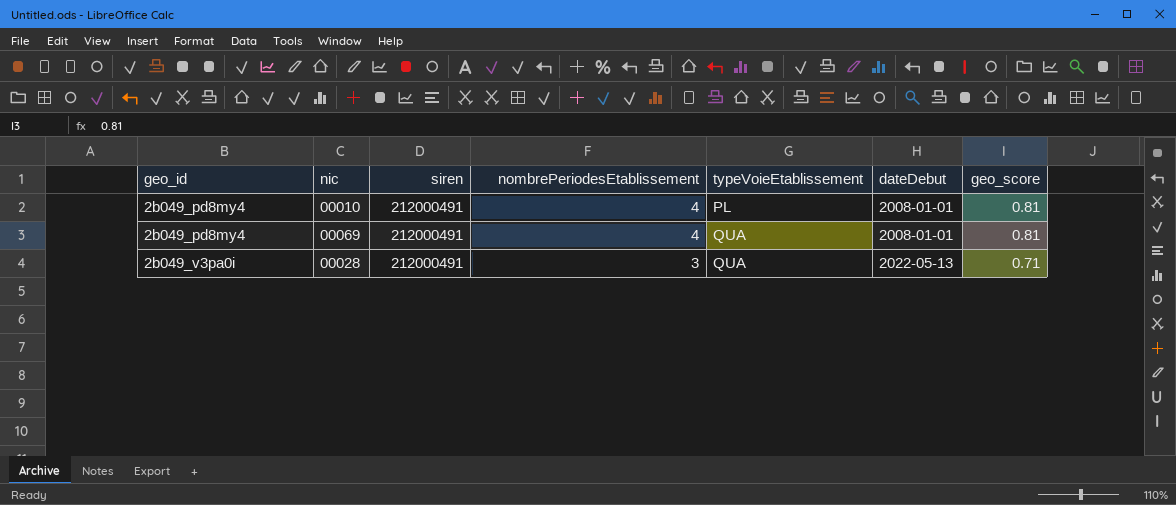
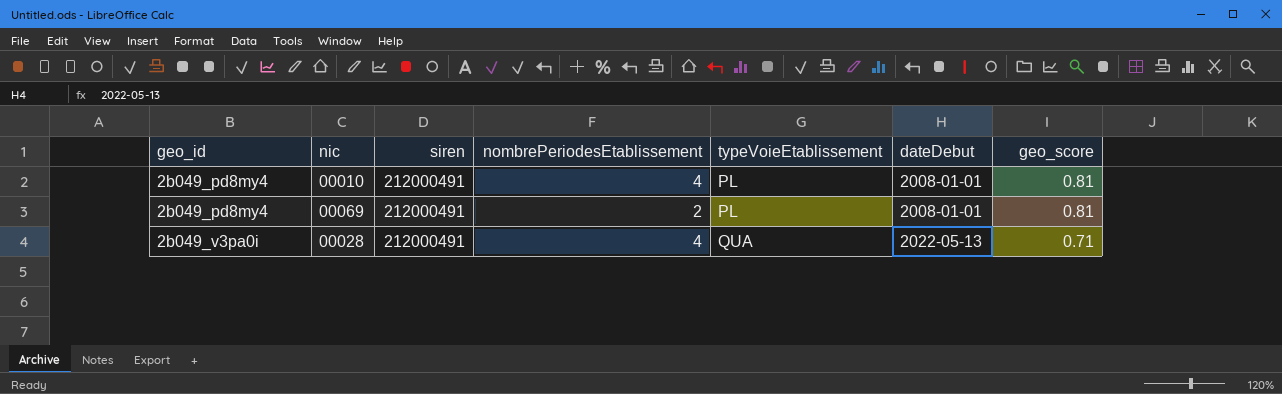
00069 | nombrePeriodesEtablissement: 4 -> 2
00069 | typeVoieEtablissement: QUA -> PL
00028 | nombrePeriodesEtablissement: 3 -> 4

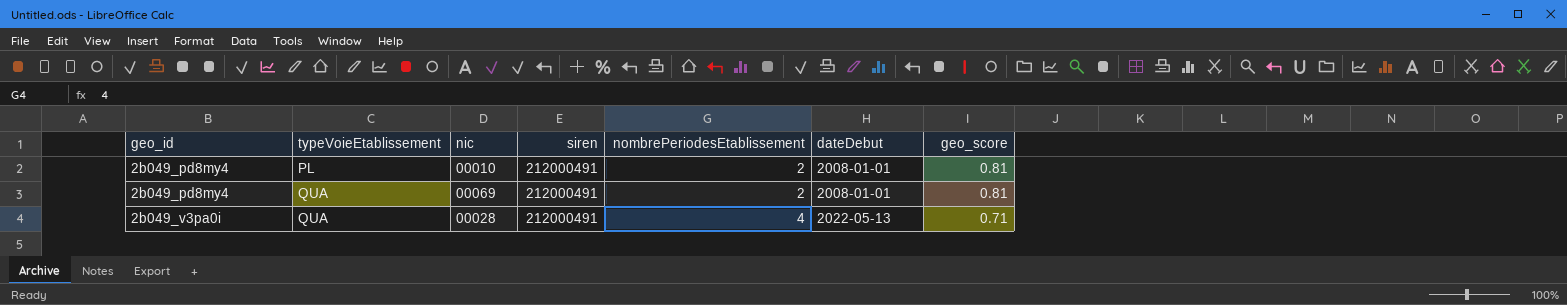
column typeVoieEtablissement | position: 5 -> 2
00010 | nombrePeriodesEtablissement: 4 -> 2
00069 | typeVoieEtablissement: PL -> QUA

